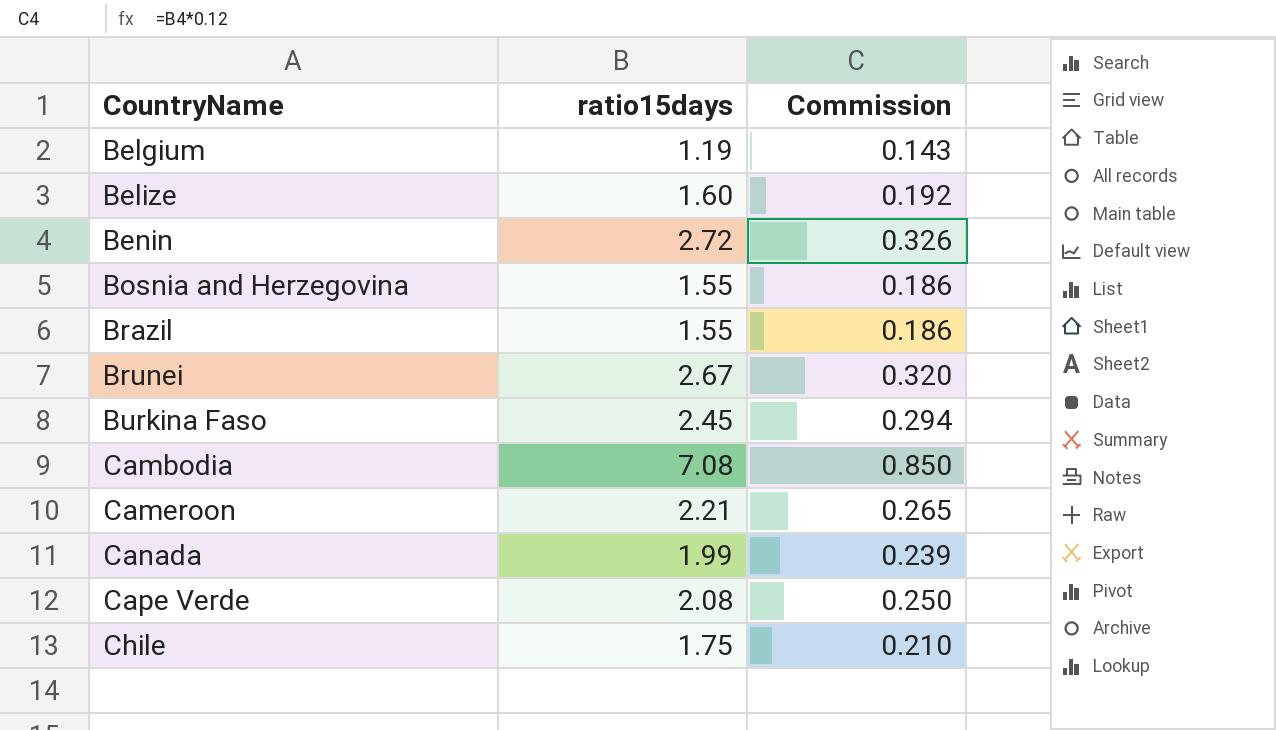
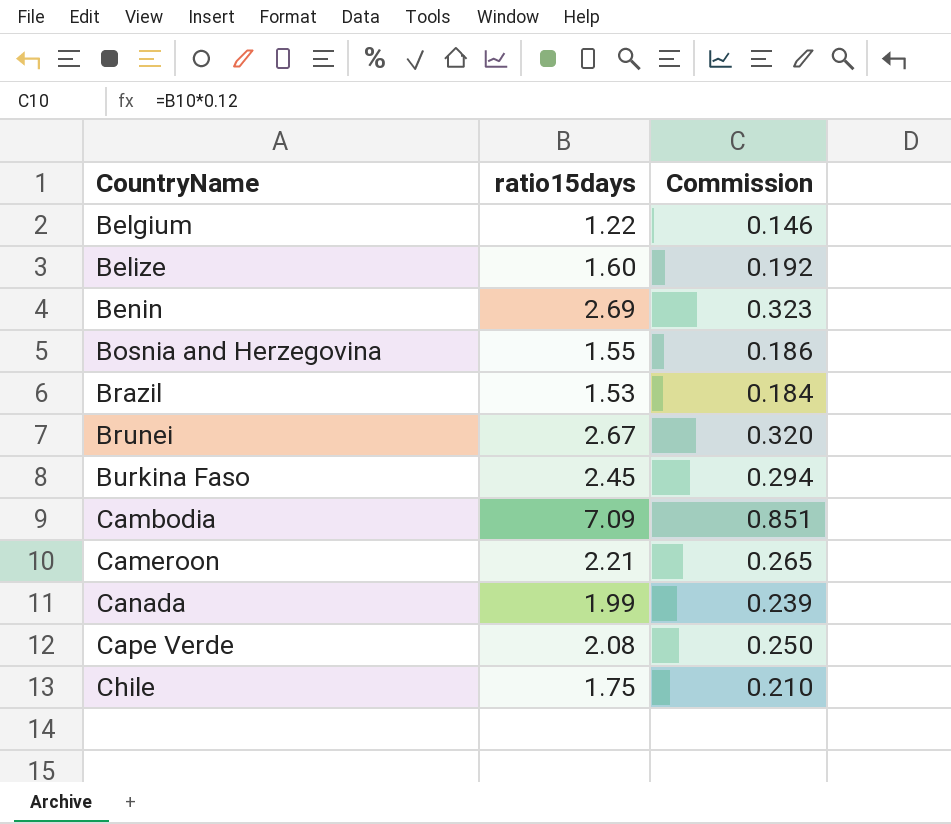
Belgium | ratio15days: 1.19 -> 1.22
Belgium | Commission: 0.143 -> 0.146
Benin | ratio15days: 2.72 -> 2.69
Benin | Commission: 0.326 -> 0.323
Brazil | ratio15days: 1.55 -> 1.53
Brazil | Commission: 0.186 -> 0.184
Cambodia | ratio15days: 7.08 -> 7.09
Cambodia | Commission: 0.850 -> 0.851

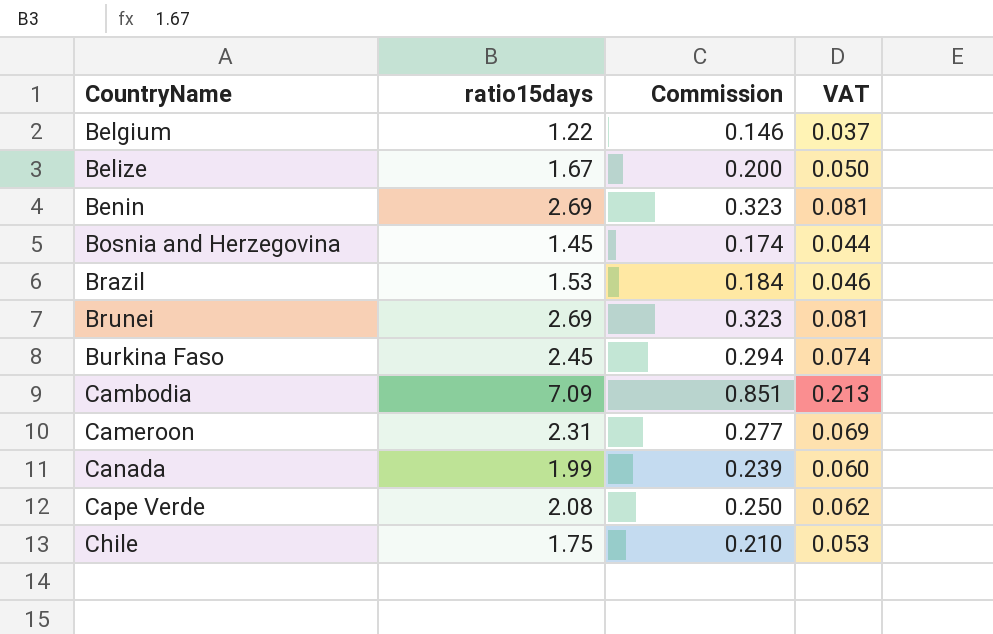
column VAT | formula: none -> [ratio15days] * 0.03
Belize | ratio15days: 1.60 -> 1.67
Belize | Commission: 0.192 -> 0.200
Bosnia and Herzegovina | ratio15days: 1.55 -> 1.45
Bosnia and Herzegovina | Commission: 0.186 -> 0.174
Brunei | ratio15days: 2.67 -> 2.69
Brunei | Commission: 0.320 -> 0.323
Cameroon | ratio15days: 2.21 -> 2.31
Cameroon | Commission: 0.265 -> 0.277

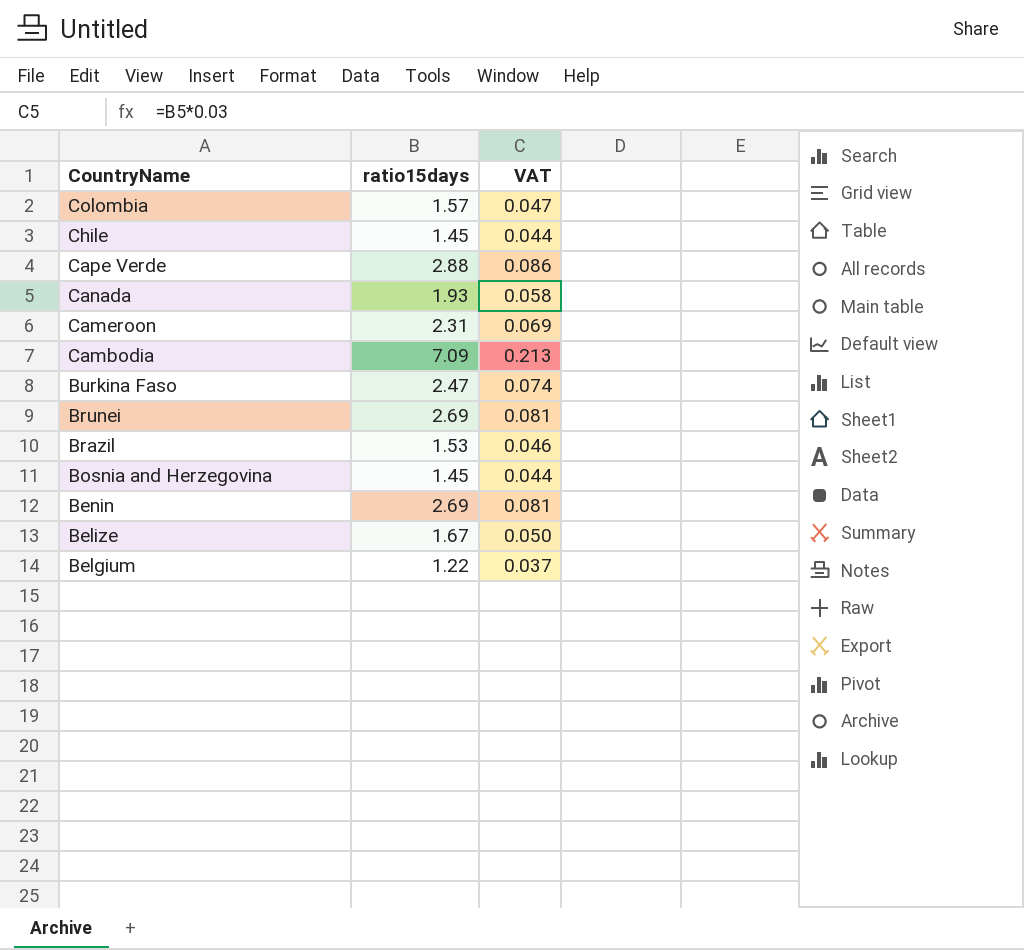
row order: CountryName ascending -> CountryName descending
column Commission | formula: [ratio15days] * 0.12 -> none
row Colombia: none -> 1.57 | 0.047
Chile | ratio15days: 1.75 -> 1.45
Chile | VAT: 0.053 -> 0.044
Cape Verde | ratio15days: 2.08 -> 2.88
Cape Verde | VAT: 0.062 -> 0.086
Canada | ratio15days: 1.99 -> 1.93
Canada | VAT: 0.060 -> 0.058
Burkina Faso | ratio15days: 2.45 -> 2.47

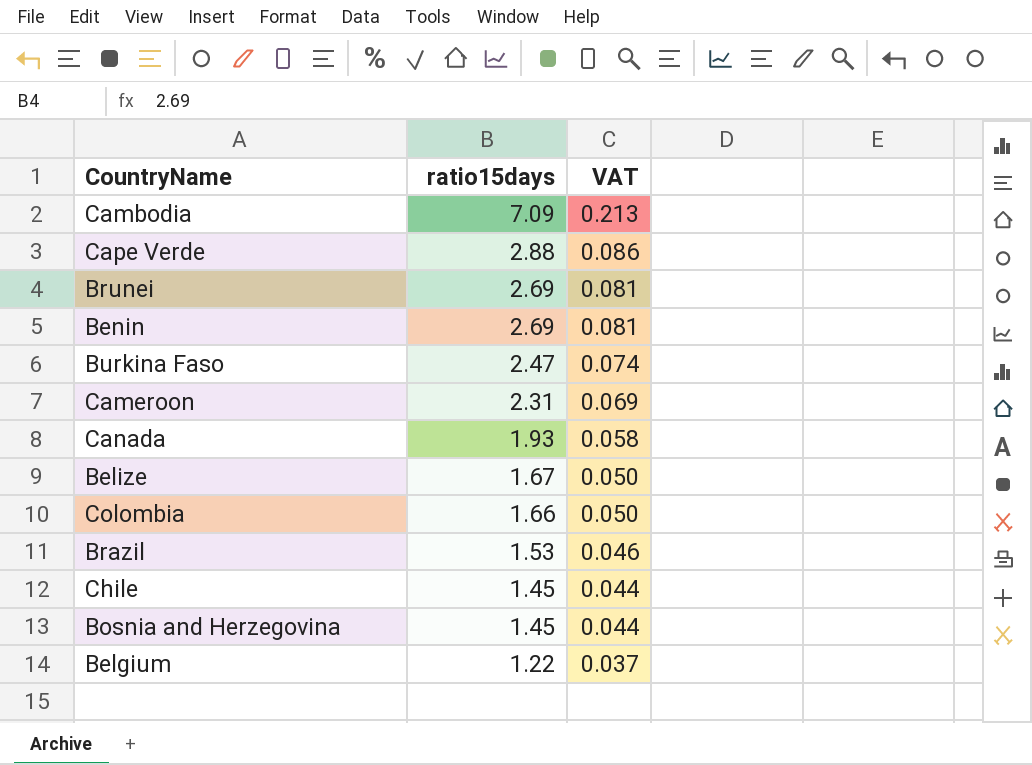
row order: CountryName descending -> ratio15days descending
Colombia | ratio15days: 1.57 -> 1.66
Colombia | VAT: 0.047 -> 0.050

